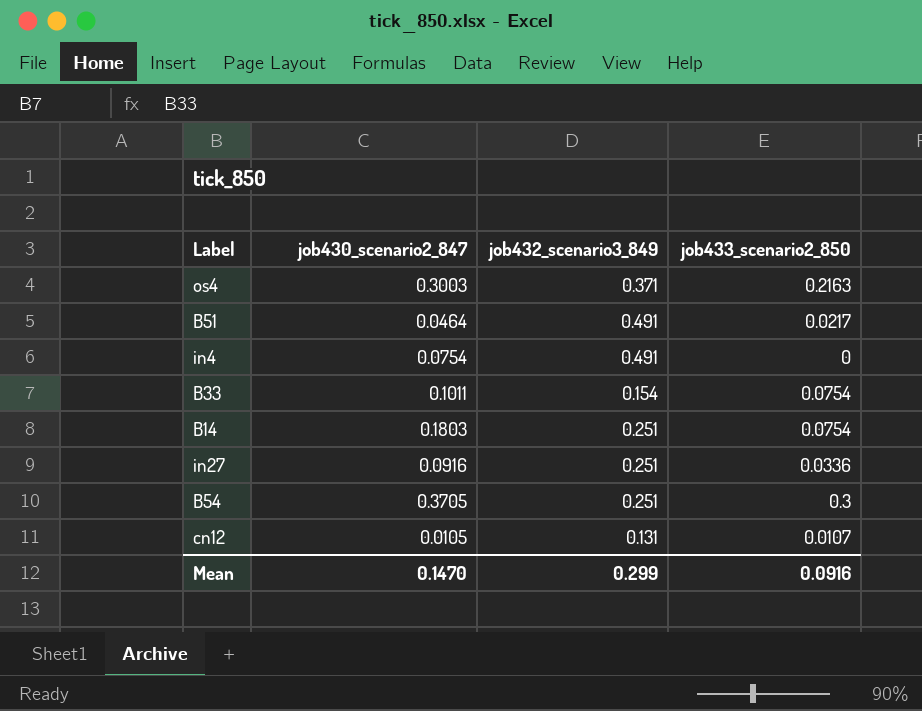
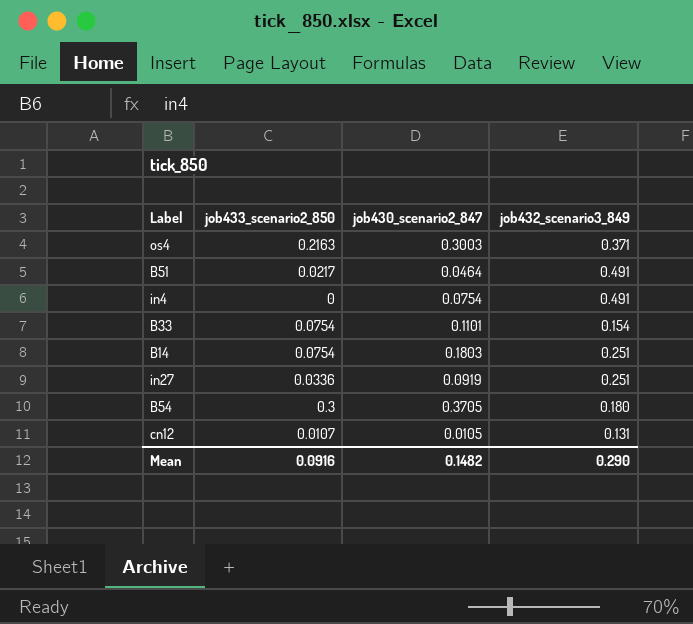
column job433_scenario2_850 | position: 4 -> 2
B33 | job430_scenario2_847: 0.1011 -> 0.1101
in27 | job430_scenario2_847: 0.0916 -> 0.0919
B54 | job432_scenario3_849: 0.251 -> 0.180
Mean | job430_scenario2_847: 0.1470 -> 0.1482
Mean | job432_scenario3_849: 0.299 -> 0.290

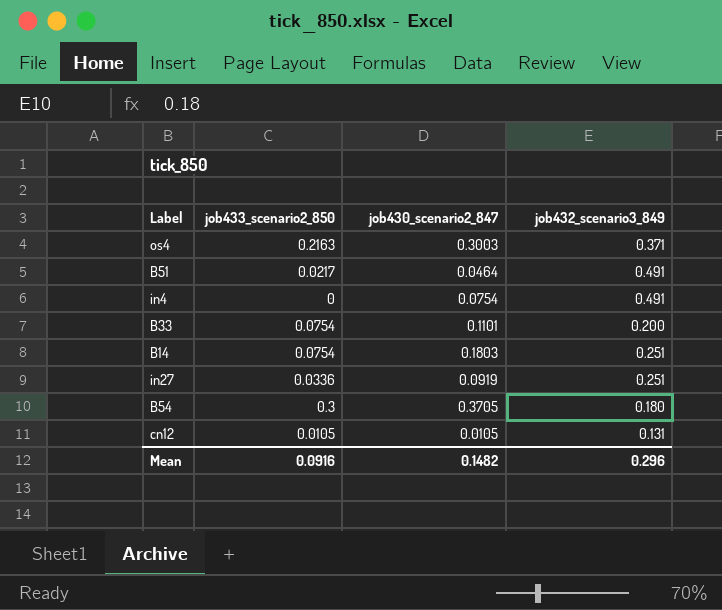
B33 | job432_scenario3_849: 0.154 -> 0.200
cn12 | job433_scenario2_850: 0.0107 -> 0.0105
Mean | job432_scenario3_849: 0.290 -> 0.296

